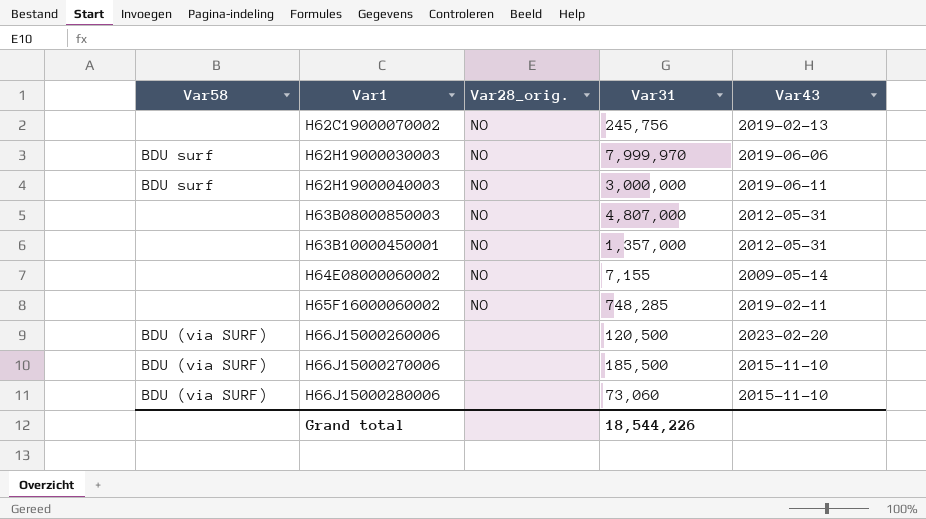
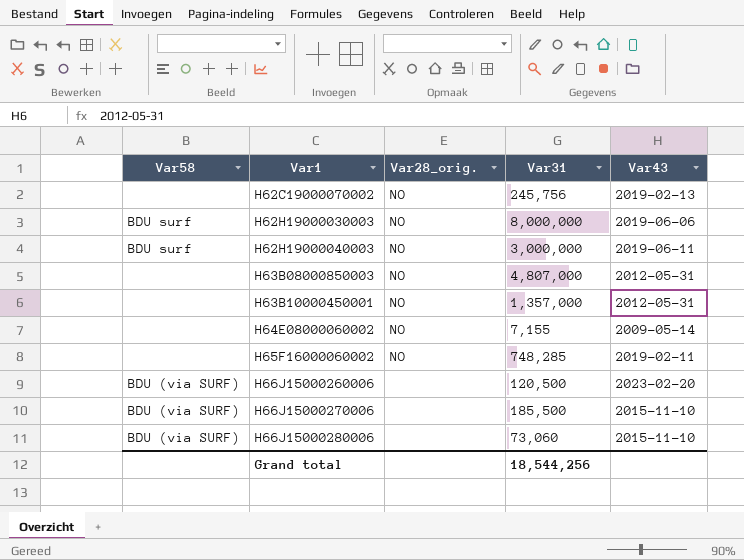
H62H19000030003 | Var31: 7,999,970 -> 8,000,000
Grand total | Var31: 18,544,226 -> 18,544,256

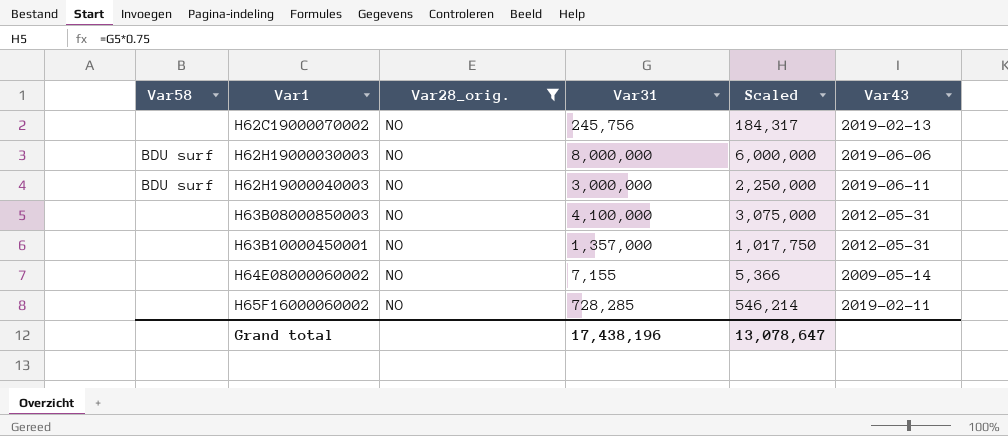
filter: none -> Var28_orig. = NO
column Scaled | formula: none -> [Var31] * 0.75
H63B08000850003 | Var31: 4,807,000 -> 4,100,000
H65F16000060002 | Var31: 748,285 -> 728,285
Grand total | Var31: 18,544,256 -> 17,438,196

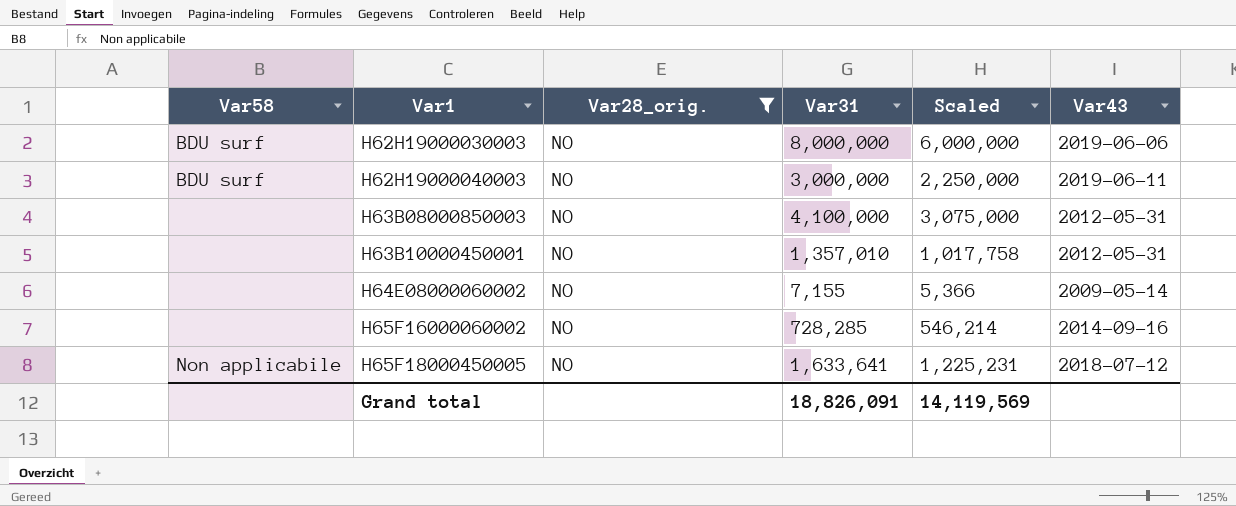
row H62C19000070002: none | NO | 245,756 | 184,317 | 2019-02-13 -> none
H63B10000450001 | Var31: 1,357,000 -> 1,357,010
H63B10000450001 | Scaled: 1,017,750 -> 1,017,758
H65F16000060002 | Var43: 2019-02-11 -> 2014-09-16
row H65F18000450005: none -> Non applicabile | NO | 1,633,641 | 1,225,231 | 2018-07-12
Grand total | Var31: 17,438,196 -> 18,826,091
Grand total | Scaled: 13,078,647 -> 14,119,569

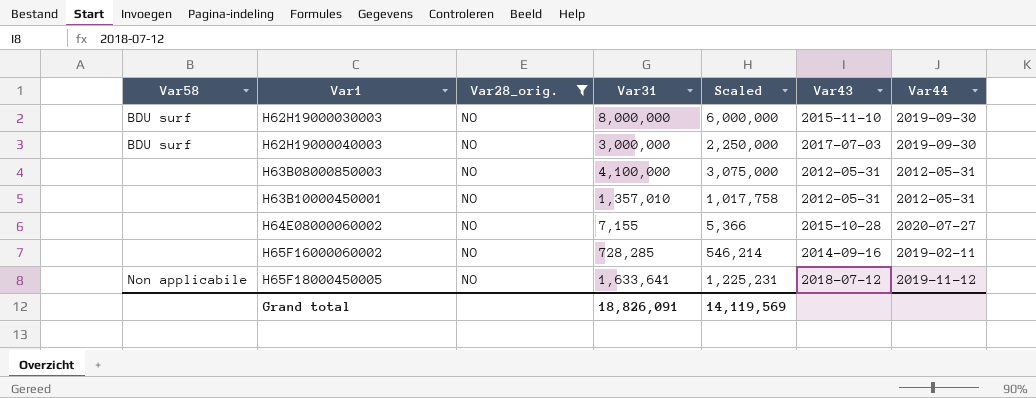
column Var44 | position: none -> 7
H62H19000030003 | Var43: 2019-06-06 -> 2015-11-10
H62H19000040003 | Var43: 2019-06-11 -> 2017-07-03
H64E08000060002 | Var43: 2009-05-14 -> 2015-10-28

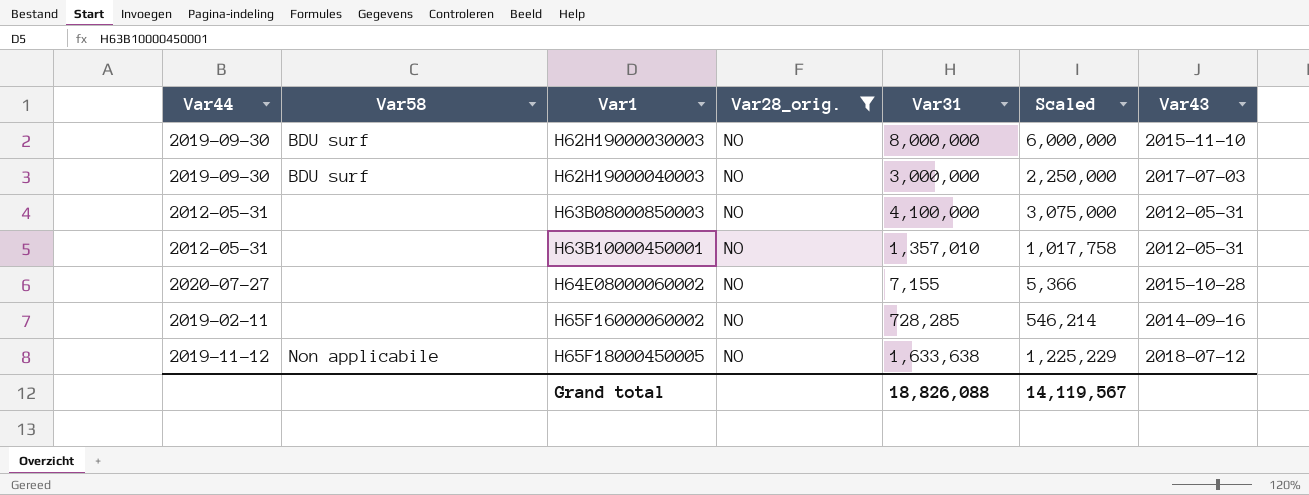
column Var44 | position: 7 -> 1
H65F18000450005 | Var31: 1,633,641 -> 1,633,638
H65F18000450005 | Scaled: 1,225,231 -> 1,225,229
Grand total | Var31: 18,826,091 -> 18,826,088
Grand total | Scaled: 14,119,569 -> 14,119,567

